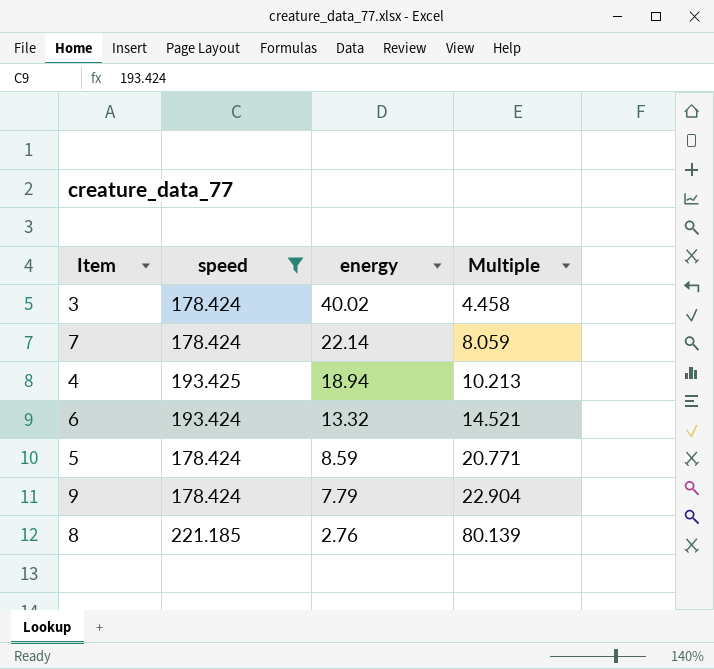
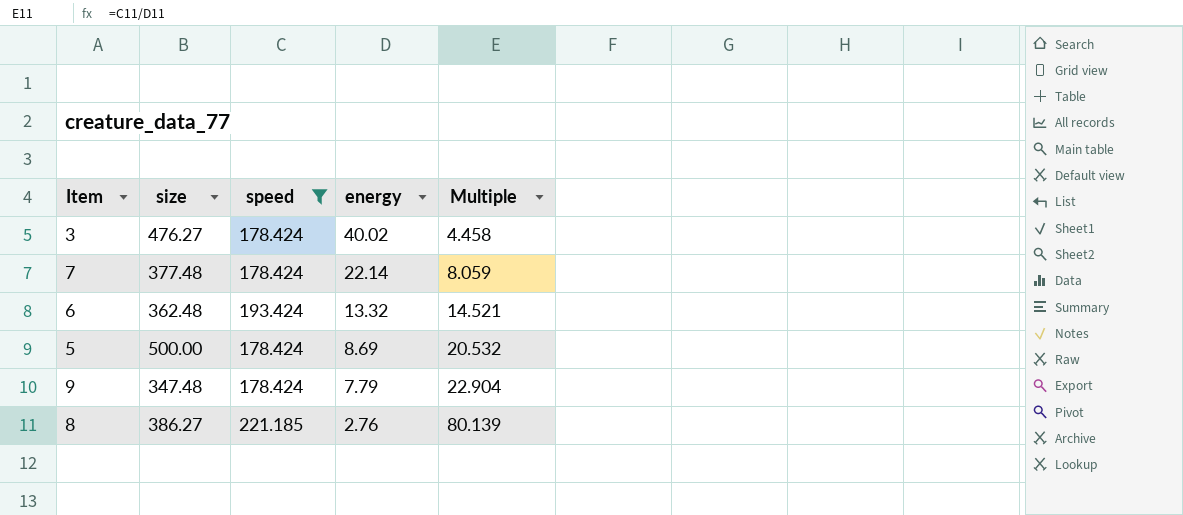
column size | position: none -> 2
row 4: 193.425 | 18.94 | 10.213 -> none
5 | energy: 8.59 -> 8.69
5 | Multiple: 20.771 -> 20.532

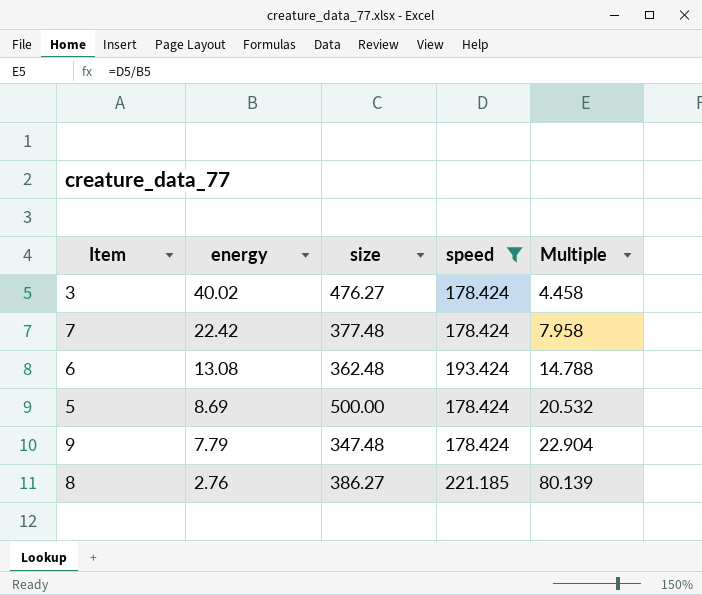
column energy | position: 4 -> 2
7 | energy: 22.14 -> 22.42
7 | Multiple: 8.059 -> 7.958
6 | energy: 13.32 -> 13.08
6 | Multiple: 14.521 -> 14.788

